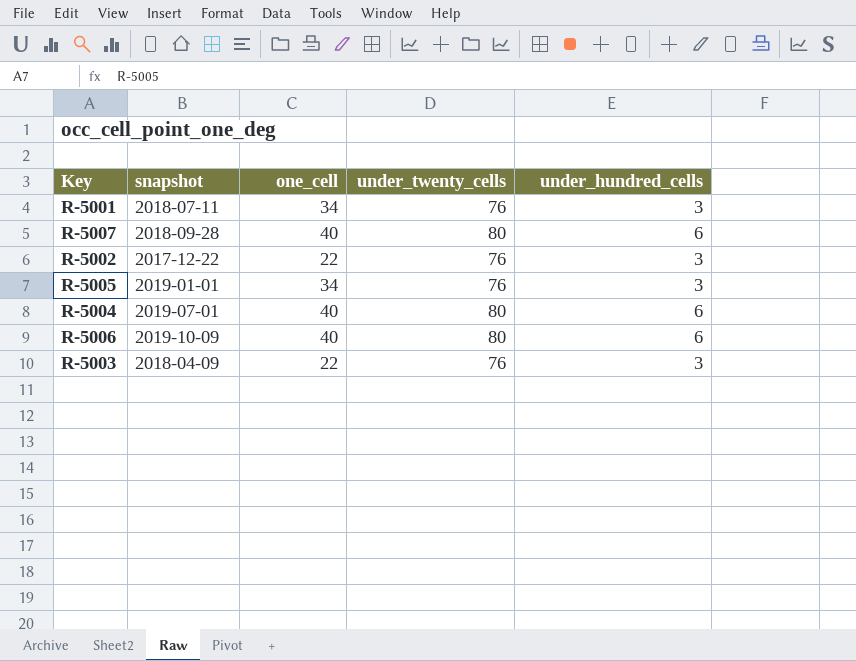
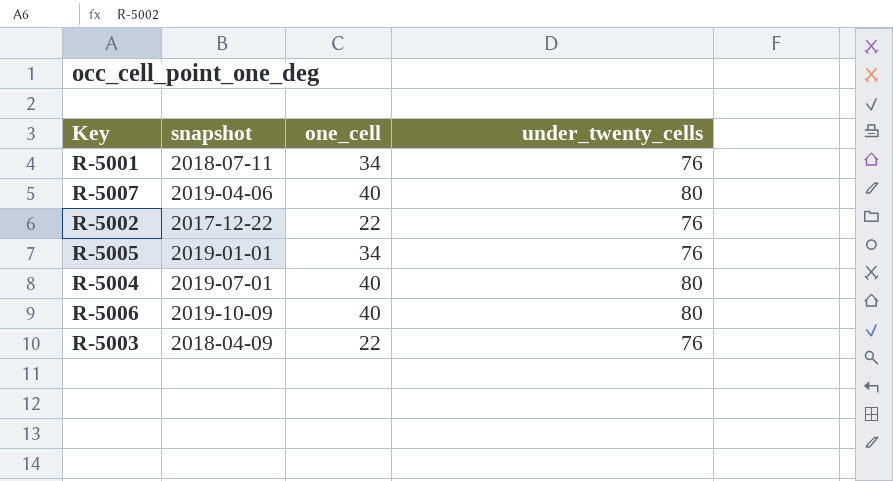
column under_hundred_cells | position: 5 -> none
R-5007 | snapshot: 2018-09-28 -> 2019-04-06

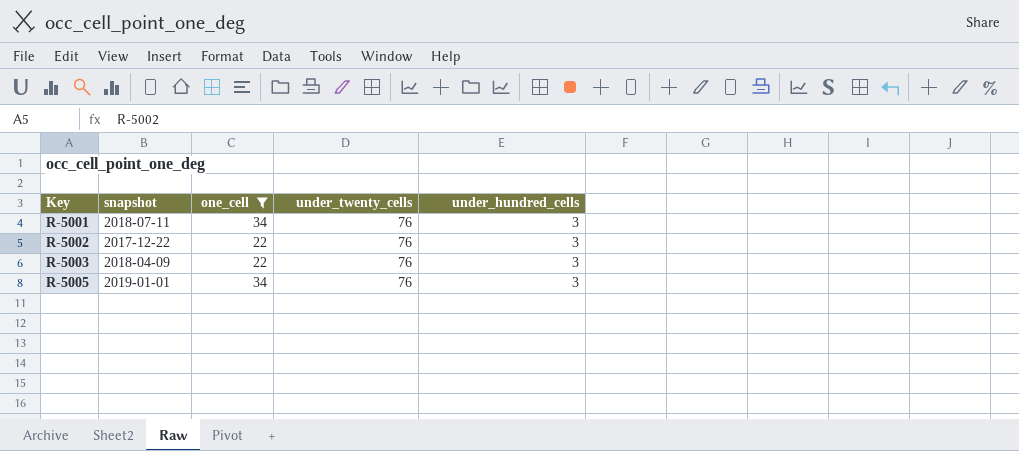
filter: none -> one_cell != 40
row order: none -> Key ascending
column under_hundred_cells | position: none -> 5

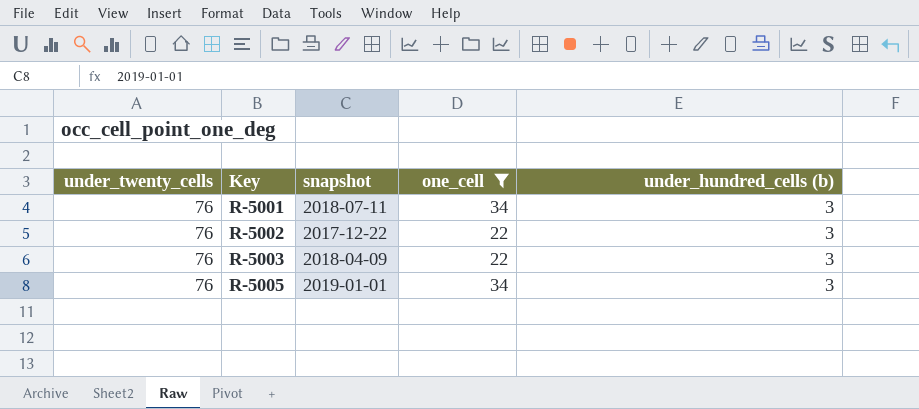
column under_twenty_cells | position: 4 -> 1
column name: under_hundred_cells -> under_hundred_cells (b)

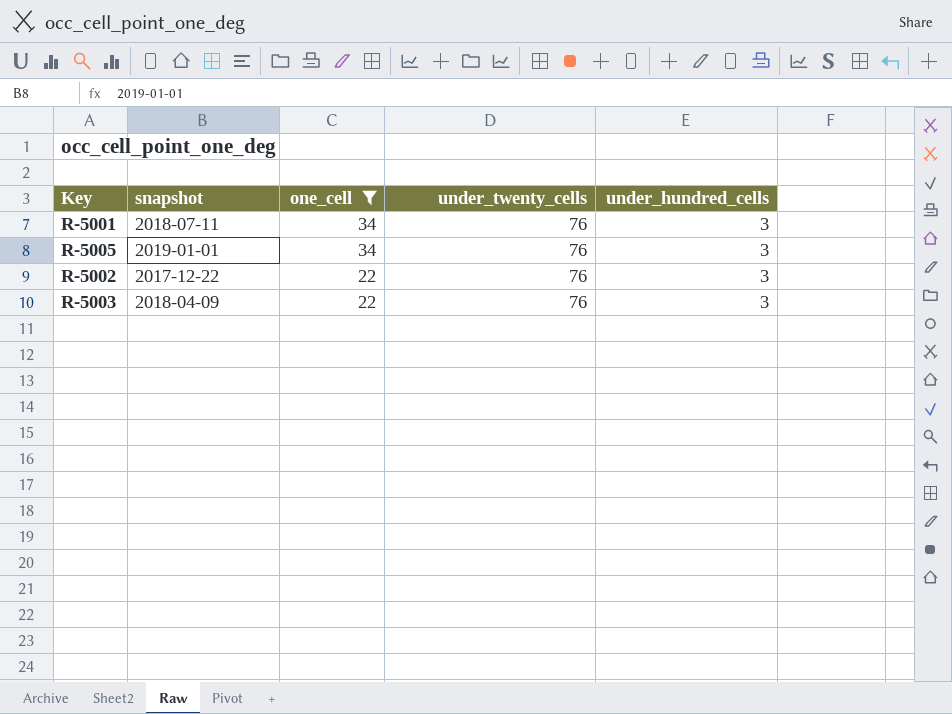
row order: Key ascending -> one_cell descending
column under_twenty_cells | position: 1 -> 4
column name: under_hundred_cells (b) -> under_hundred_cells

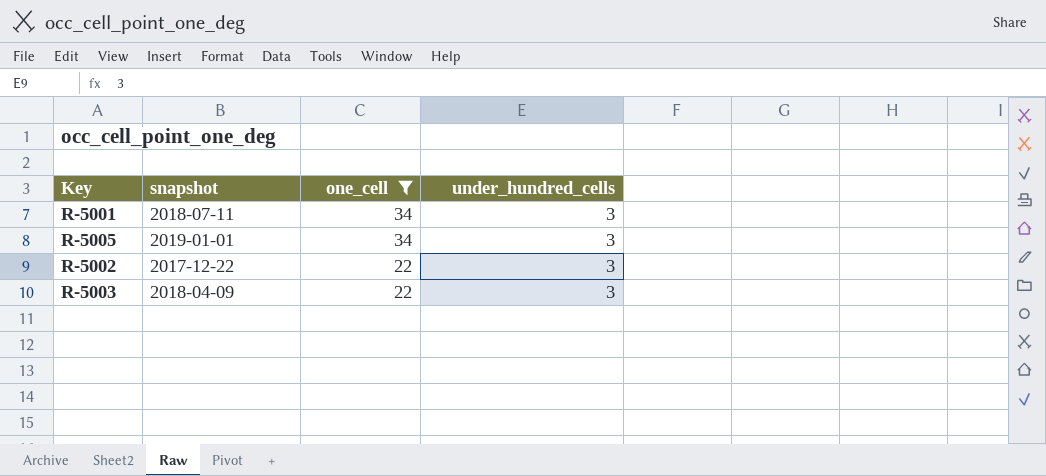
column under_twenty_cells | position: 4 -> none

